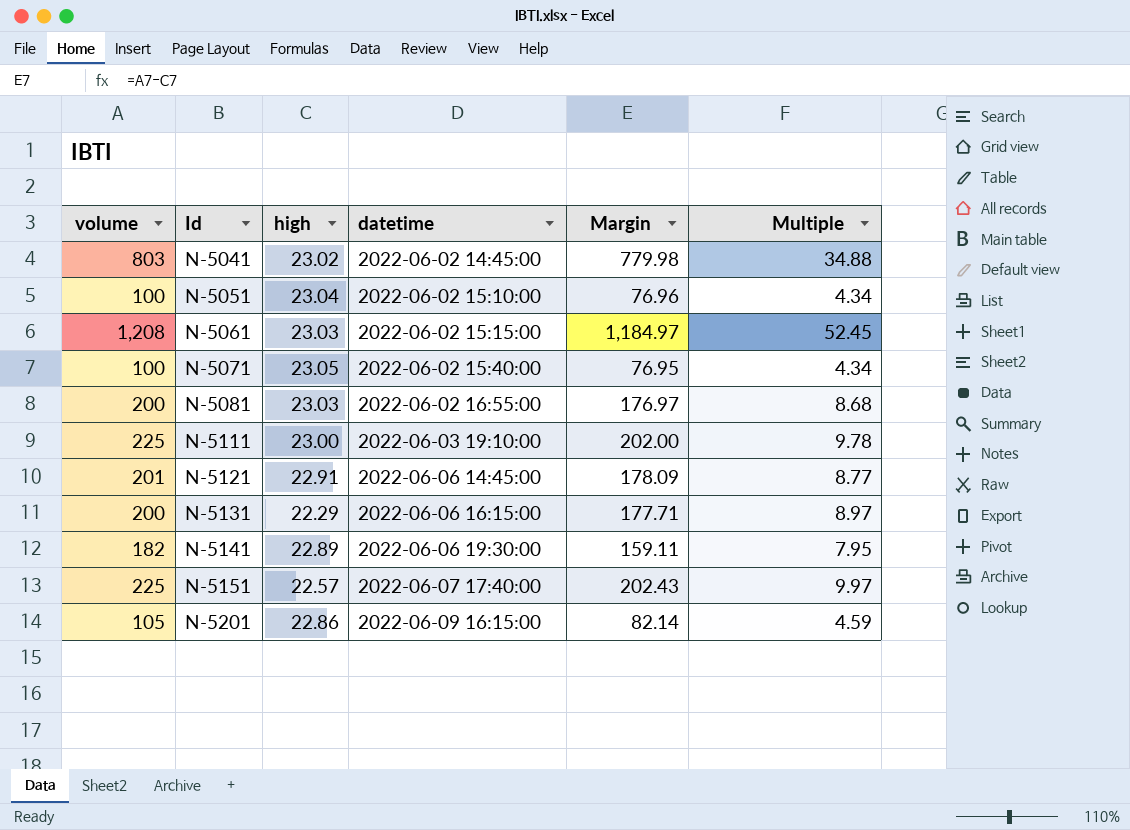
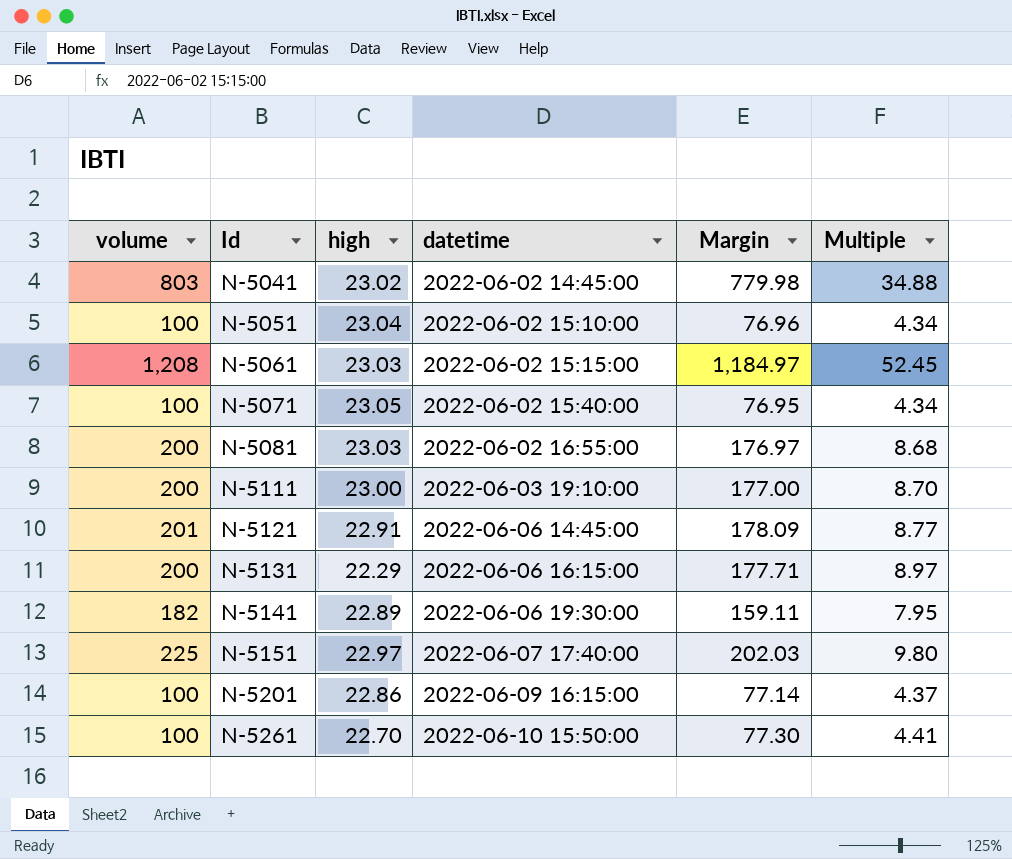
N-5111 | volume: 225 -> 200
N-5111 | Margin: 202.00 -> 177.00
N-5111 | Multiple: 9.78 -> 8.70
N-5151 | high: 22.57 -> 22.97
N-5151 | Margin: 202.43 -> 202.03
N-5151 | Multiple: 9.97 -> 9.80
N-5201 | volume: 105 -> 100
N-5201 | Margin: 82.14 -> 77.14
N-5201 | Multiple: 4.59 -> 4.37
row N-5261: none -> 100 | 22.70 | 2022-06-10 15:50:00 | 77.30 | 4.41

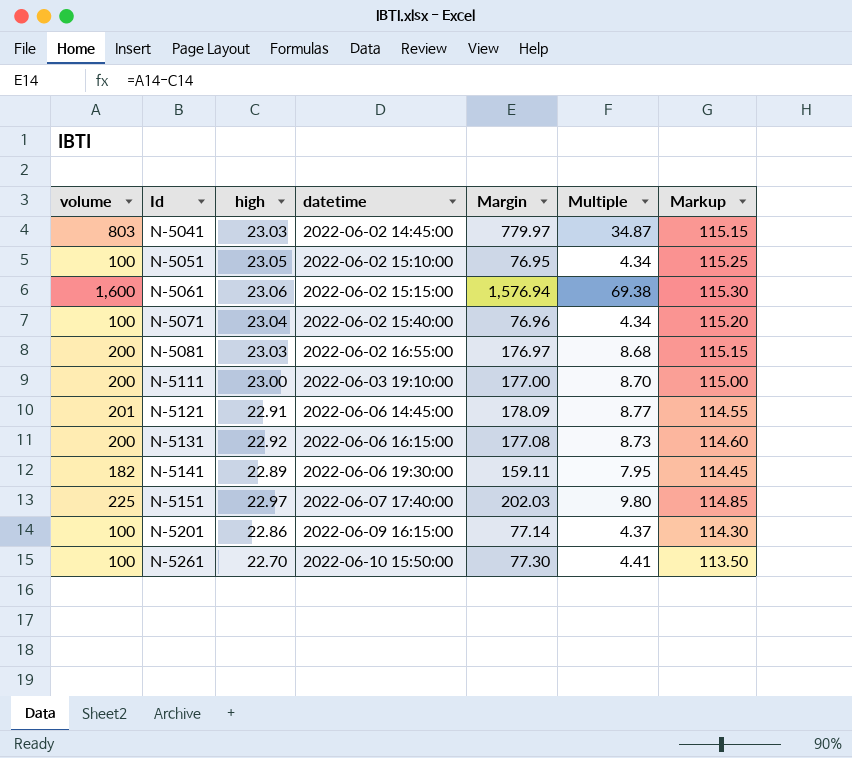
column Markup | formula: none -> [high] * 5
N-5041 | high: 23.02 -> 23.03
N-5041 | Margin: 779.98 -> 779.97
N-5041 | Multiple: 34.88 -> 34.87
N-5051 | high: 23.04 -> 23.05
N-5051 | Margin: 76.96 -> 76.95
N-5061 | volume: 1,208 -> 1,600
N-5061 | high: 23.03 -> 23.06
N-5061 | Margin: 1,184.97 -> 1,576.94
N-5061 | Multiple: 52.45 -> 69.38
N-5071 | high: 23.05 -> 23.04
N-5071 | Margin: 76.95 -> 76.96
N-5131 | high: 22.29 -> 22.92
N-5131 | Margin: 177.71 -> 177.08
N-5131 | Multiple: 8.97 -> 8.73

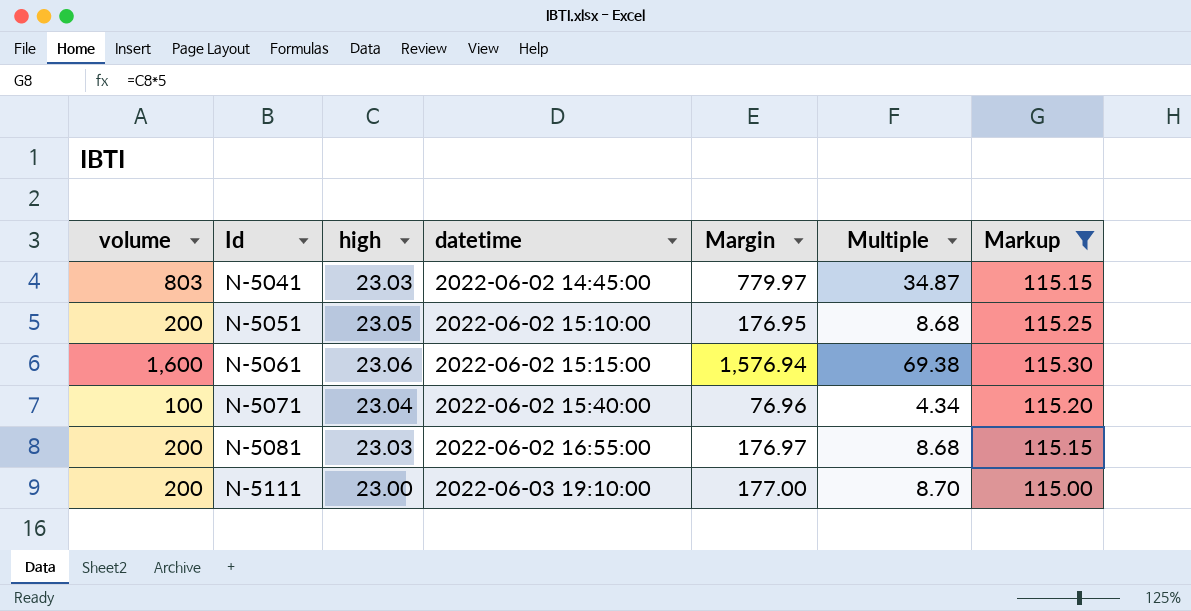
filter: none -> Markup >= 115.00
N-5051 | volume: 100 -> 200
N-5051 | Margin: 76.95 -> 176.95
N-5051 | Multiple: 4.34 -> 8.68

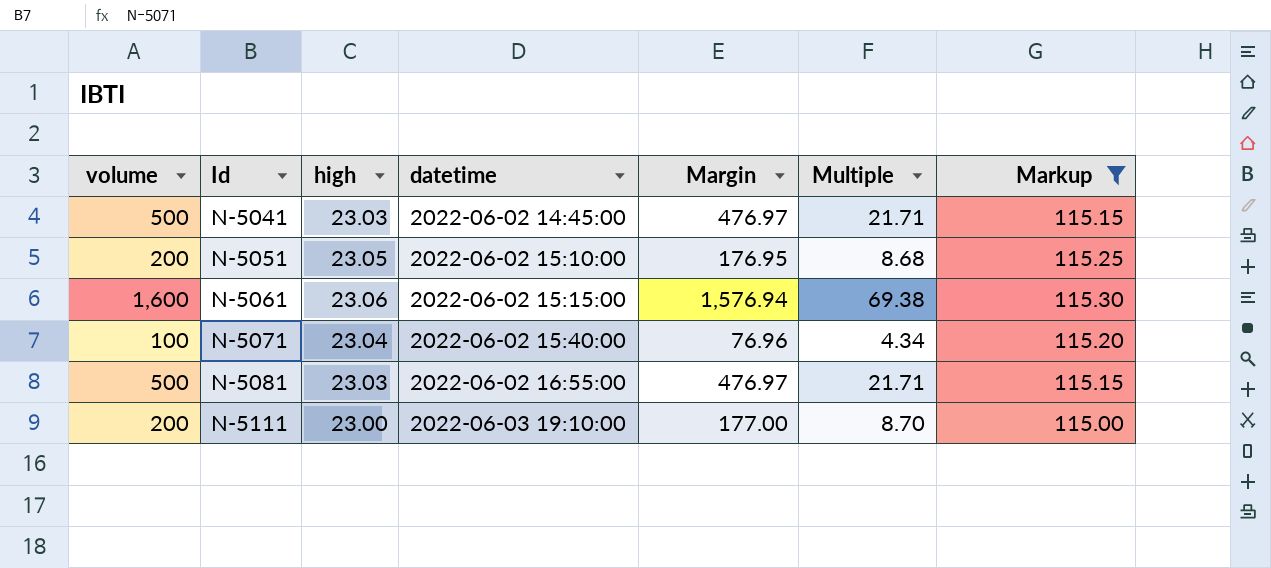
N-5041 | volume: 803 -> 500
N-5041 | Margin: 779.97 -> 476.97
N-5041 | Multiple: 34.87 -> 21.71
N-5081 | volume: 200 -> 500
N-5081 | Margin: 176.97 -> 476.97
N-5081 | Multiple: 8.68 -> 21.71

